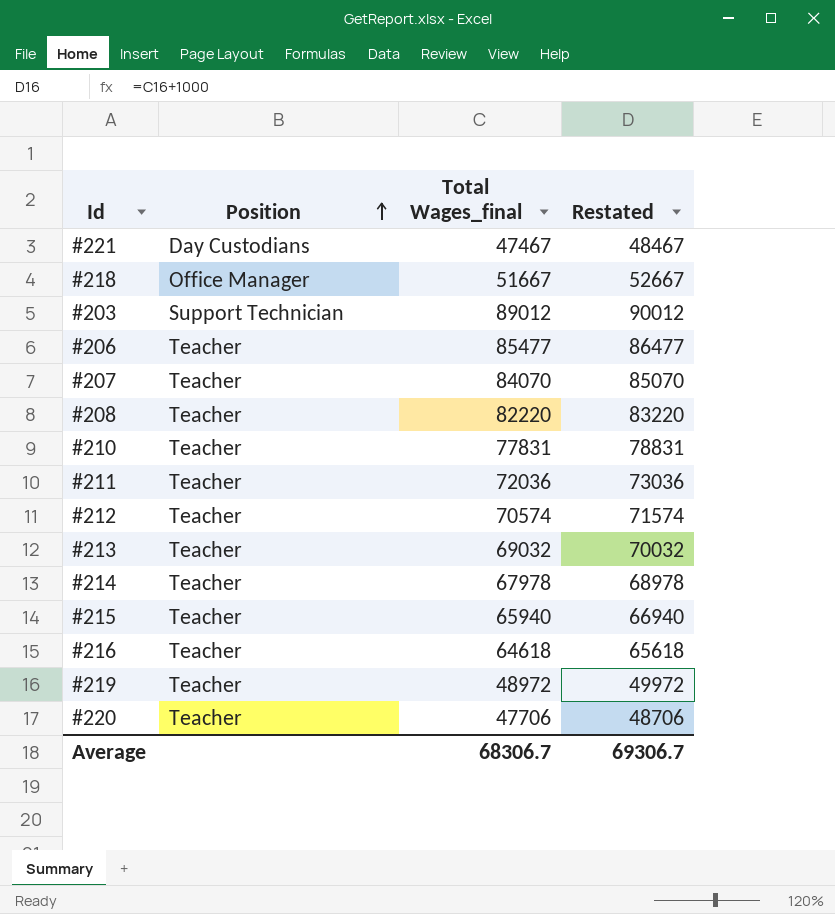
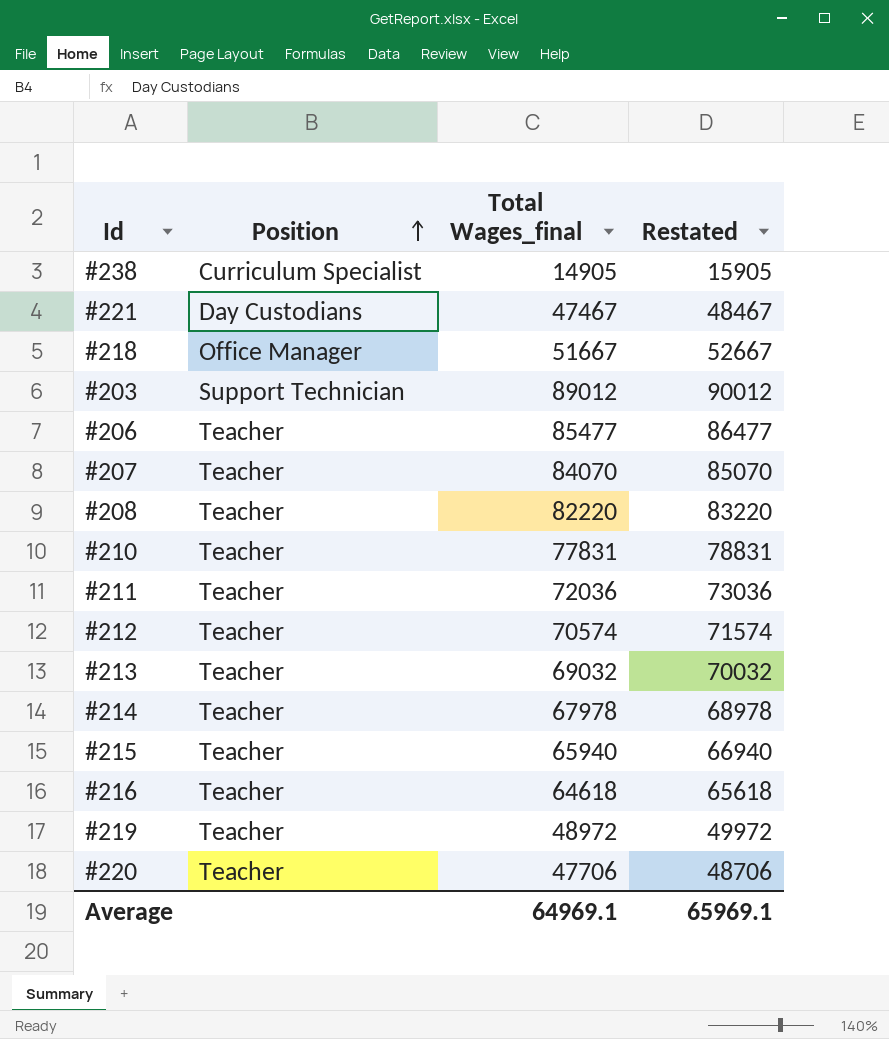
row #238: none -> Curriculum Specialist | 14905 | 15905
Average | Total Wages_final: 68306.7 -> 64969.1
Average | Restated: 69306.7 -> 65969.1

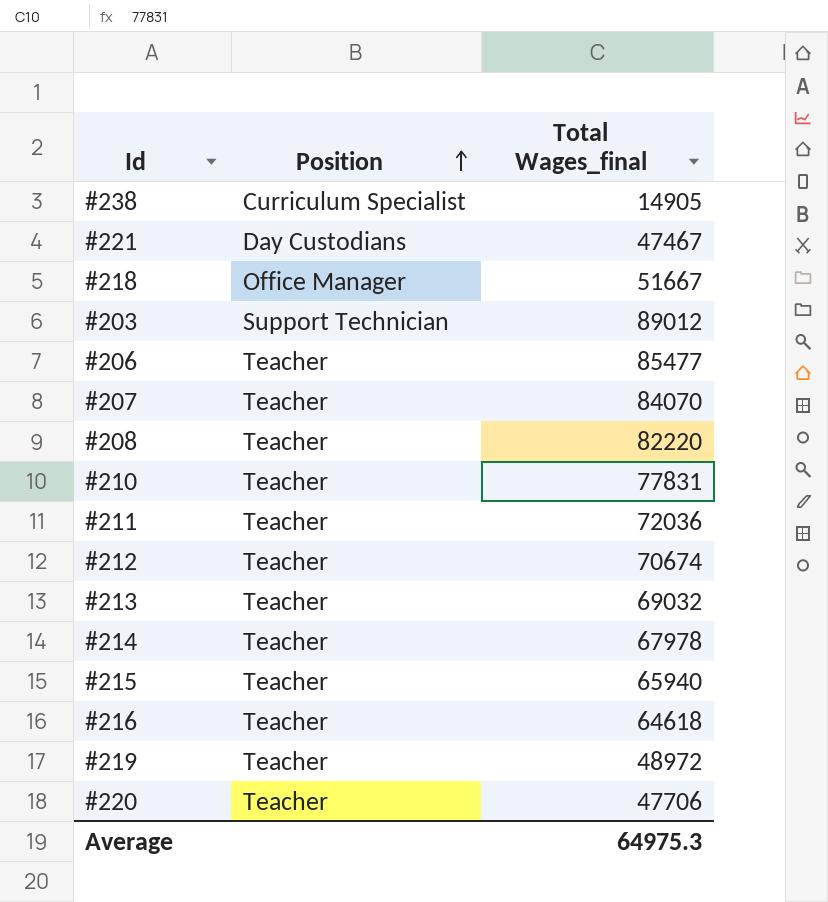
column Restated | formula: [Total Wages_final] + 1000 -> none
#212 | Total Wages_final: 70574 -> 70674
Average | Total Wages_final: 64969.1 -> 64975.3

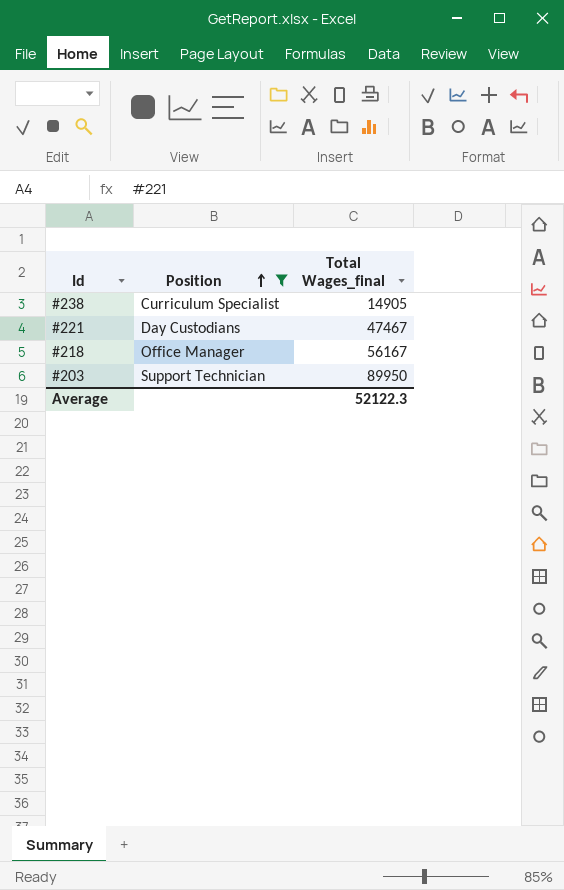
filter: none -> Position != Teacher
#218 | Total Wages_final: 51667 -> 56167
#203 | Total Wages_final: 89012 -> 89950
Average | Total Wages_final: 64975.3 -> 52122.3

